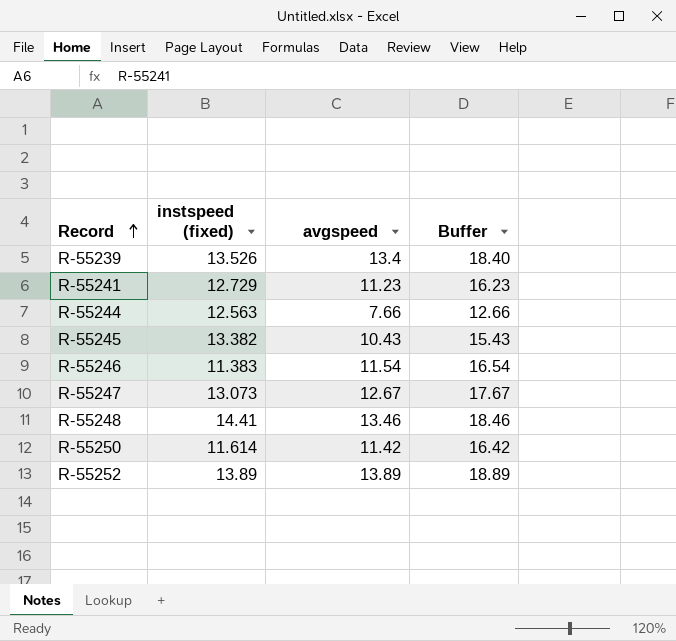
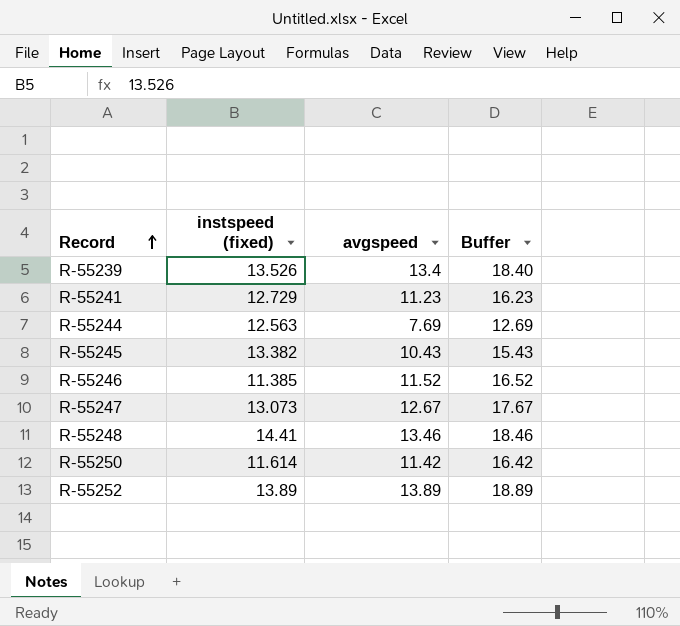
R-55244 | avgspeed: 7.66 -> 7.69
R-55244 | Buffer: 12.66 -> 12.69
R-55246 | instspeed (fixed): 11.383 -> 11.385
R-55246 | avgspeed: 11.54 -> 11.52
R-55246 | Buffer: 16.54 -> 16.52

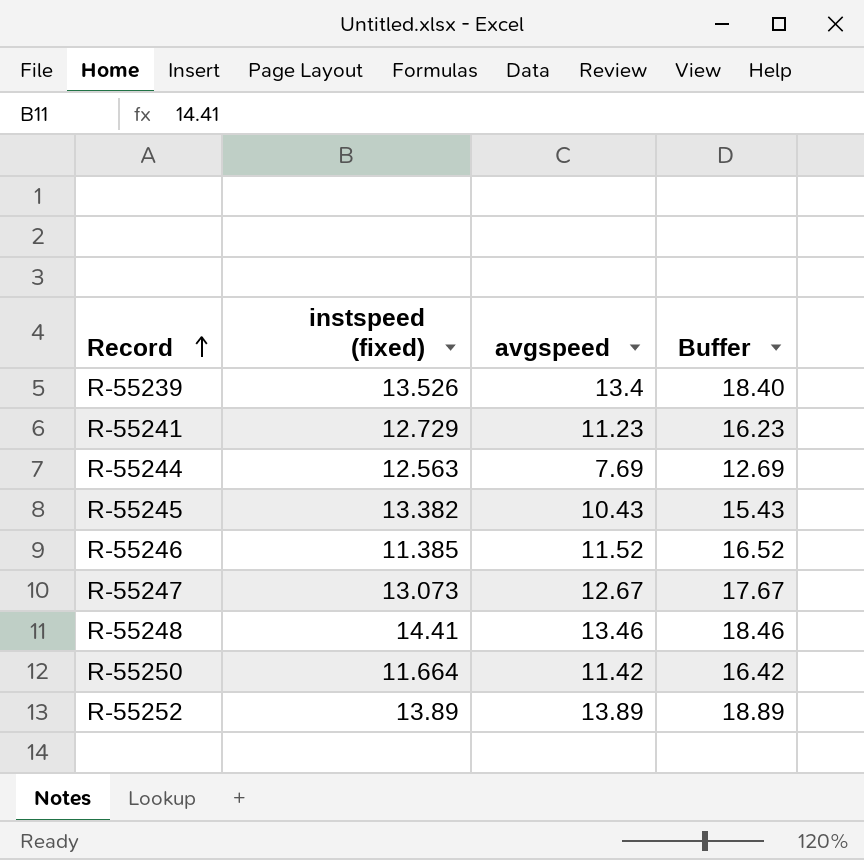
R-55250 | instspeed (fixed): 11.614 -> 11.664

